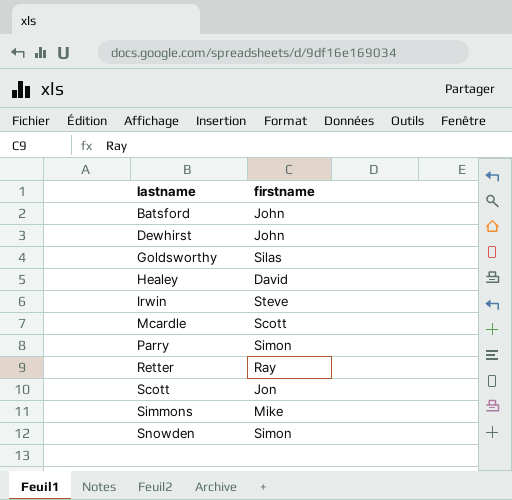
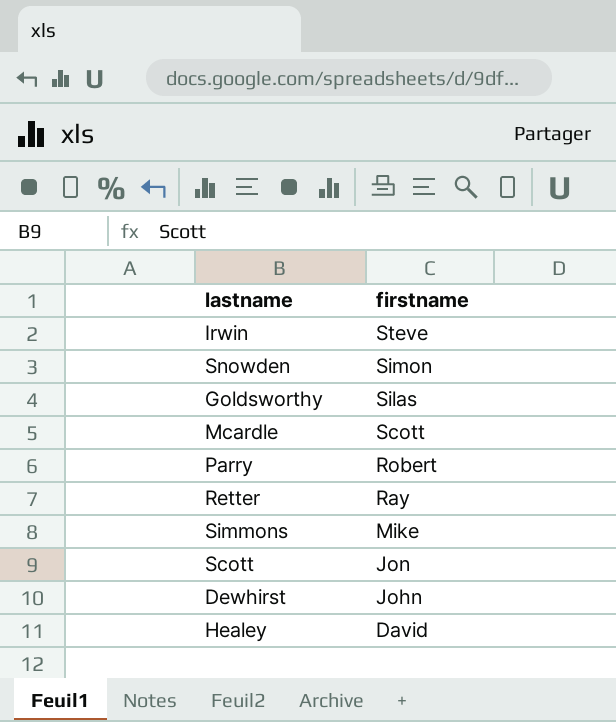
row order: lastname ascending -> firstname descending
row Batsford: John -> none
Parry | firstname: Simon -> Robert

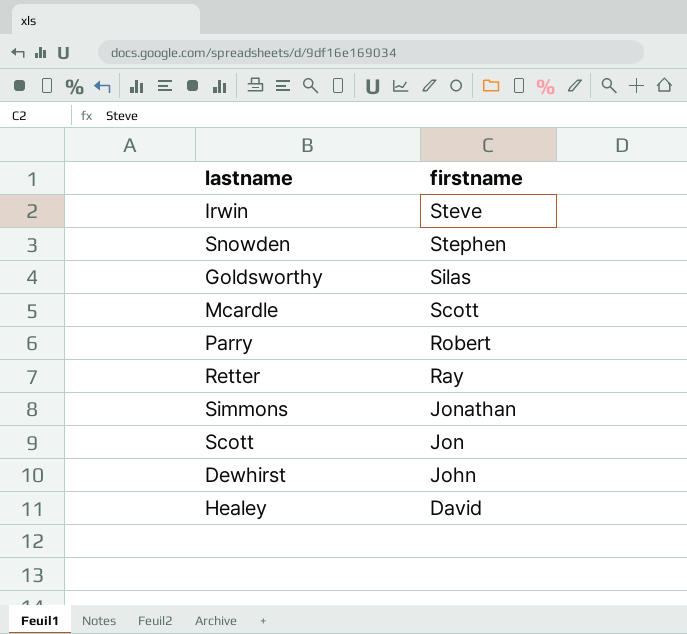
Snowden | firstname: Simon -> Stephen
Simmons | firstname: Mike -> Jonathan

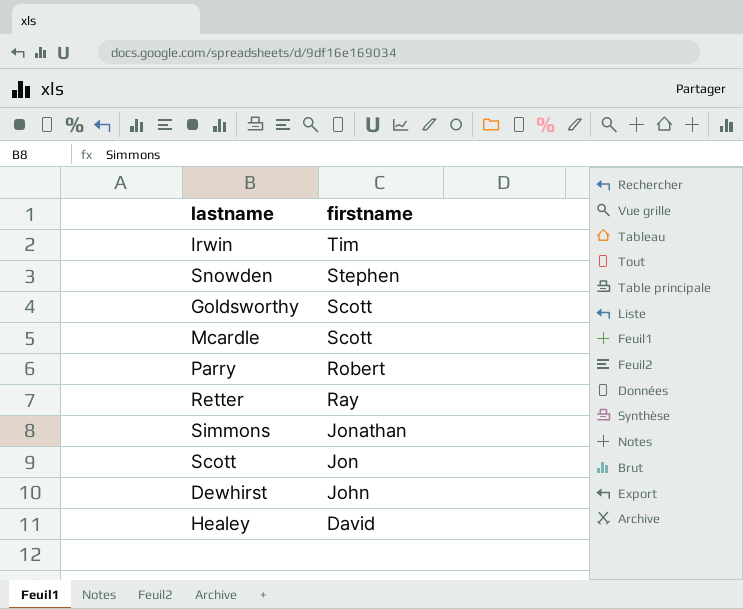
Irwin | firstname: Steve -> Tim
Goldsworthy | firstname: Silas -> Scott

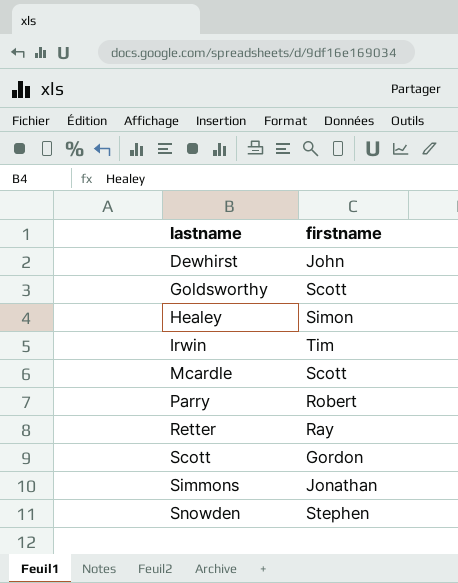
row order: firstname descending -> lastname ascending
Healey | firstname: David -> Simon
Scott | firstname: Jon -> Gordon

